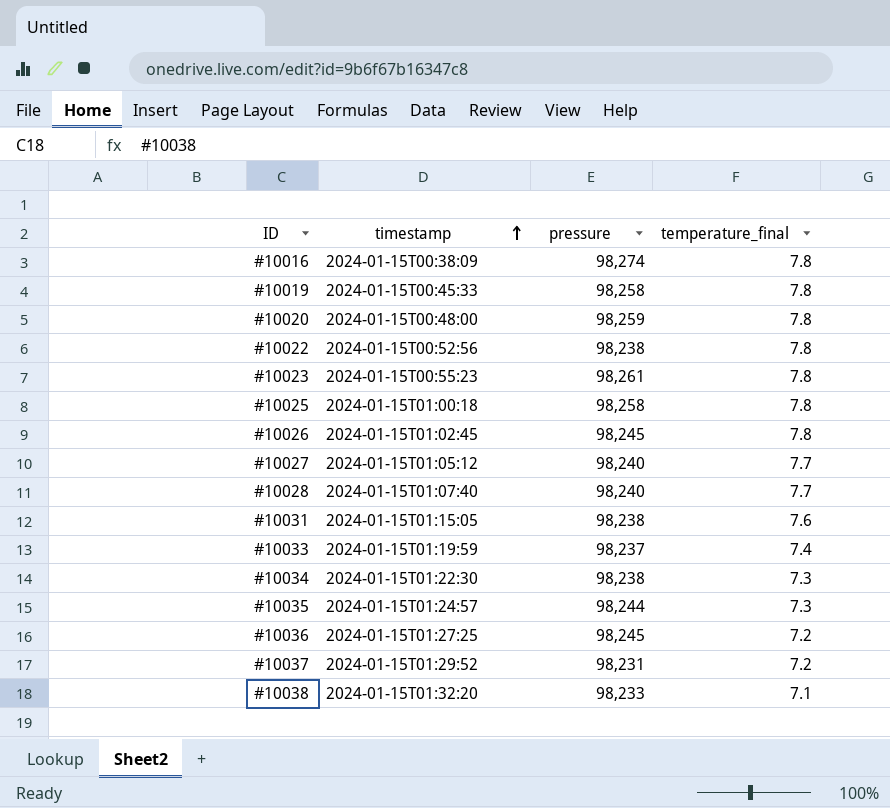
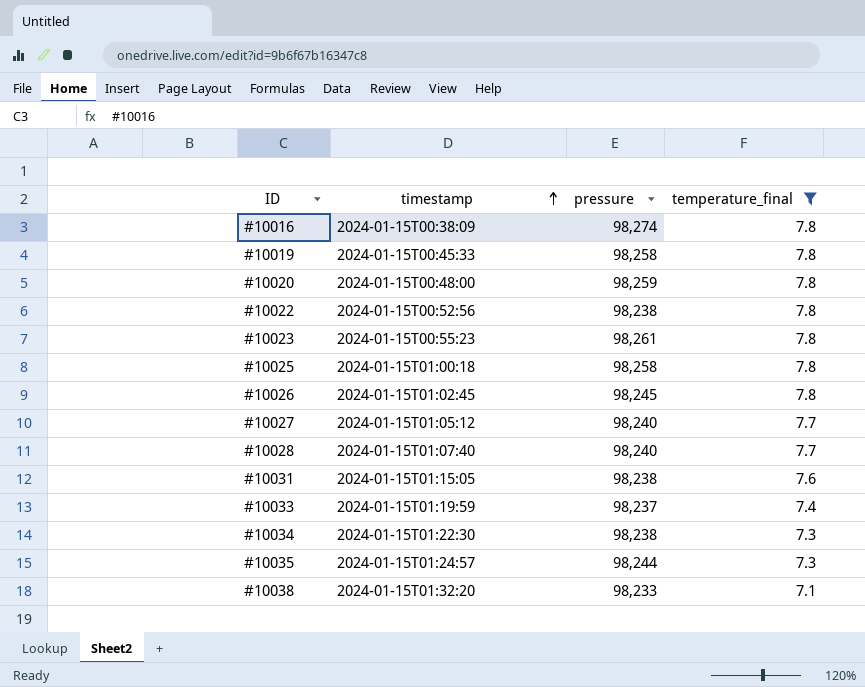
filter: none -> temperature_final != 7.2

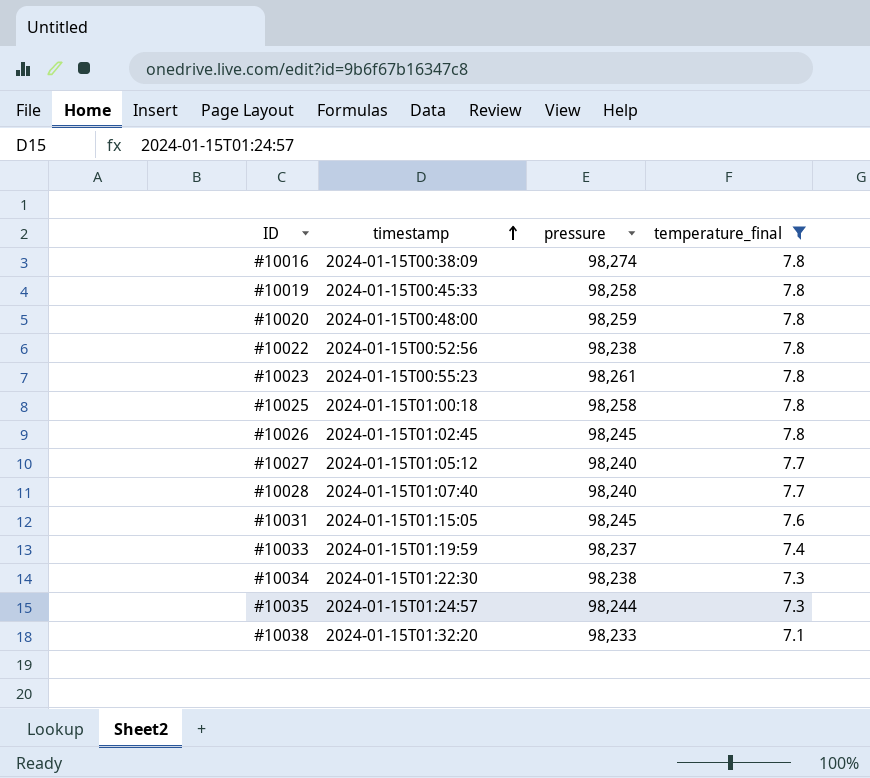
#10031 | pressure: 98,238 -> 98,245

